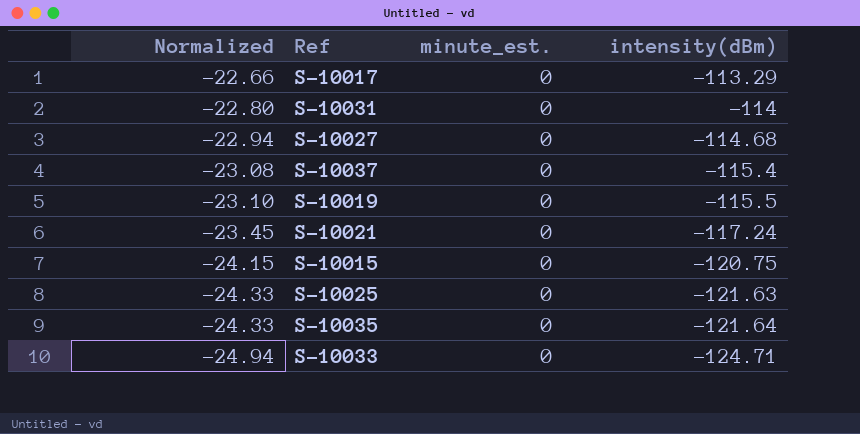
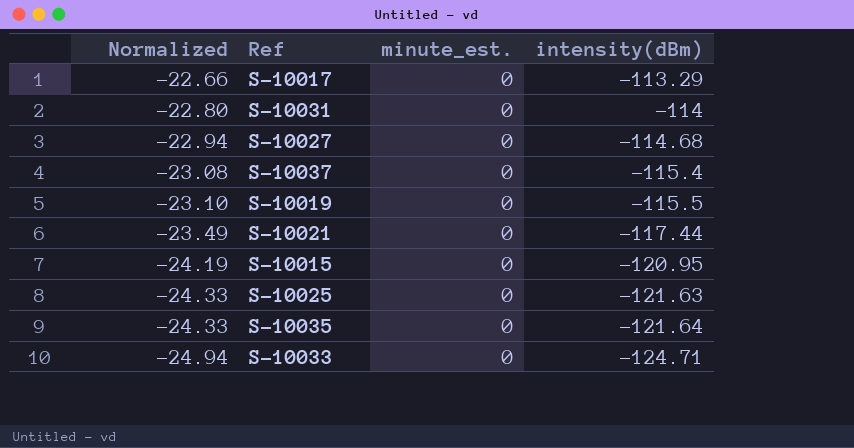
S-10021 | Normalized: -23.45 -> -23.49
S-10021 | intensity(dBm): -117.24 -> -117.44
S-10015 | Normalized: -24.15 -> -24.19
S-10015 | intensity(dBm): -120.75 -> -120.95

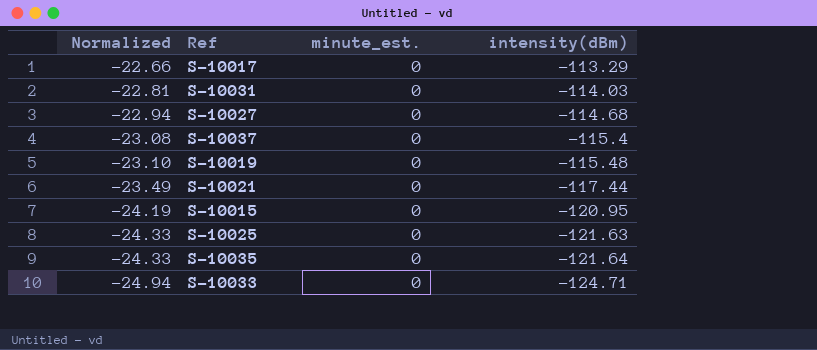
S-10031 | Normalized: -22.80 -> -22.81
S-10031 | intensity(dBm): -114 -> -114.03
S-10019 | intensity(dBm): -115.5 -> -115.48

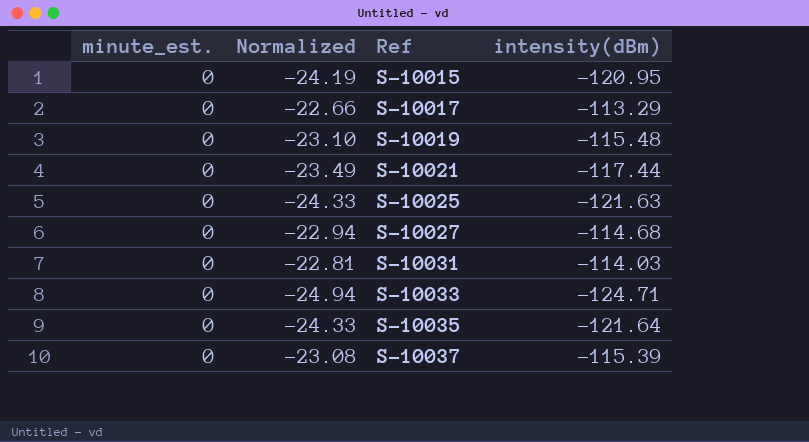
row order: Normalized descending -> Ref ascending
column minute_est. | position: 3 -> 1
S-10037 | intensity(dBm): -115.4 -> -115.39

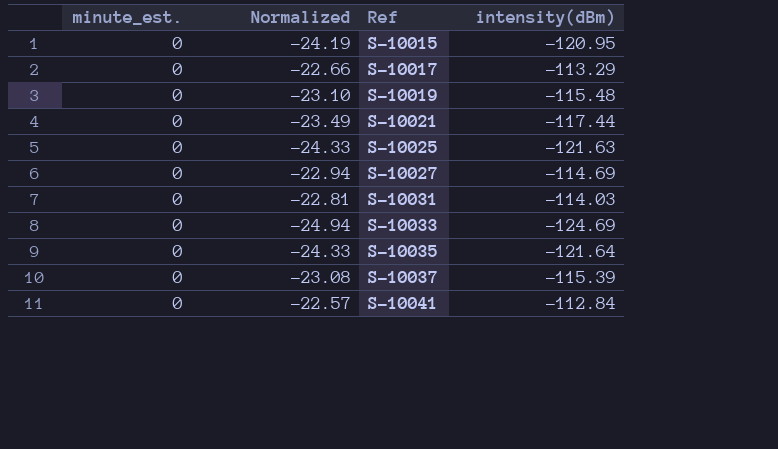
S-10027 | intensity(dBm): -114.68 -> -114.69
S-10033 | intensity(dBm): -124.71 -> -124.69
row S-10041: none -> 0 | -22.57 | -112.84

